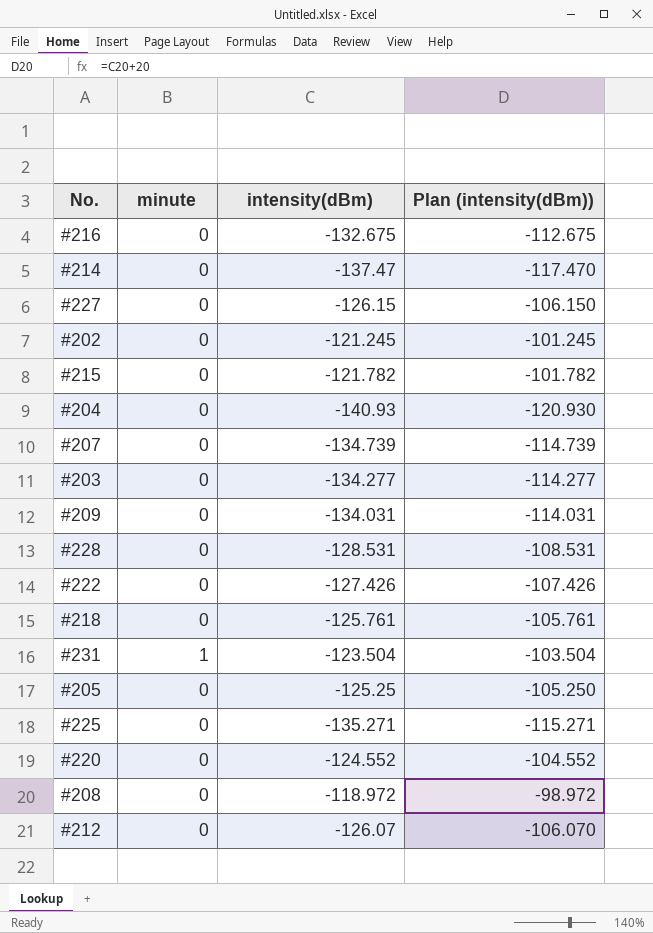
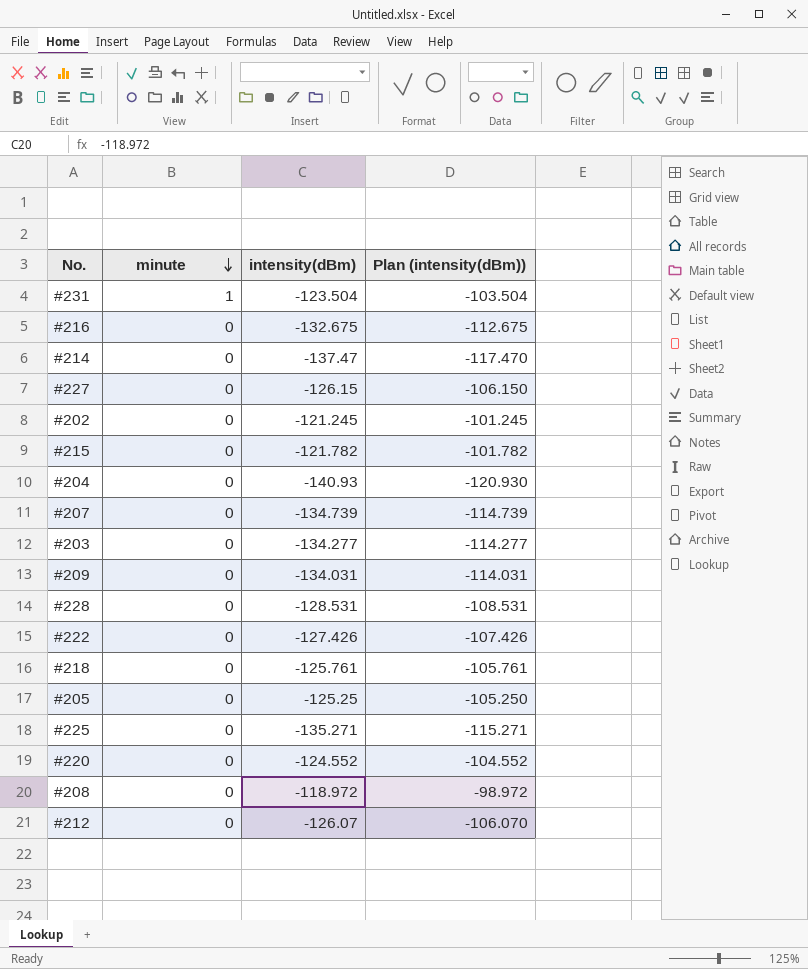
row order: none -> minute descending

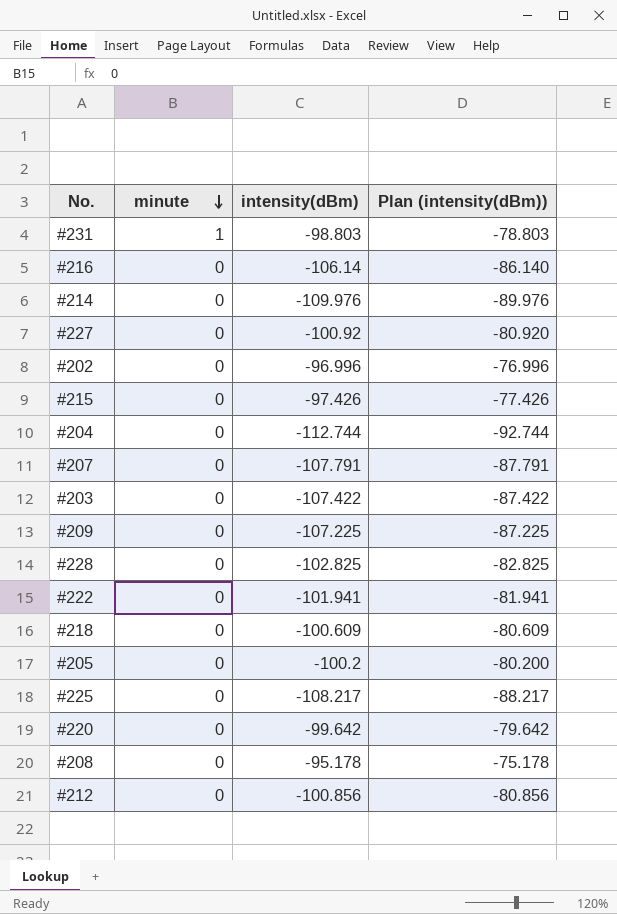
#231 | intensity(dBm): -123.504 -> -98.803
#231 | Plan (intensity(dBm)): -103.504 -> -78.803
#216 | intensity(dBm): -132.675 -> -106.14
#216 | Plan (intensity(dBm)): -112.675 -> -86.140
#214 | intensity(dBm): -137.47 -> -109.976
#214 | Plan (intensity(dBm)): -117.470 -> -89.976
#227 | intensity(dBm): -126.15 -> -100.92
#227 | Plan (intensity(dBm)): -106.150 -> -80.920
#202 | intensity(dBm): -121.245 -> -96.996
#202 | Plan (intensity(dBm)): -101.245 -> -76.996
#215 | intensity(dBm): -121.782 -> -97.426
#215 | Plan (intensity(dBm)): -101.782 -> -77.426
#204 | intensity(dBm): -140.93 -> -112.744
#204 | Plan (intensity(dBm)): -120.930 -> -92.744
#207 | intensity(dBm): -134.739 -> -107.791
#207 | Plan (intensity(dBm)): -114.739 -> -87.791
#203 | intensity(dBm): -134.277 -> -107.422
#203 | Plan (intensity(dBm)): -114.277 -> -87.422
#209 | intensity(dBm): -134.031 -> -107.225
#209 | Plan (intensity(dBm)): -114.031 -> -87.225
#228 | intensity(dBm): -128.531 -> -102.825
#228 | Plan (intensity(dBm)): -108.531 -> -82.825
#222 | intensity(dBm): -127.426 -> -101.941
#222 | Plan (intensity(dBm)): -107.426 -> -81.941
#218 | intensity(dBm): -125.761 -> -100.609
#218 | Plan (intensity(dBm)): -105.761 -> -80.609
#205 | intensity(dBm): -125.25 -> -100.2
#205 | Plan (intensity(dBm)): -105.250 -> -80.200
#225 | intensity(dBm): -135.271 -> -108.217
#225 | Plan (intensity(dBm)): -115.271 -> -88.217
#220 | intensity(dBm): -124.552 -> -99.642
#220 | Plan (intensity(dBm)): -104.552 -> -79.642
#208 | intensity(dBm): -118.972 -> -95.178
#208 | Plan (intensity(dBm)): -98.972 -> -75.178
#212 | intensity(dBm): -126.07 -> -100.856
#212 | Plan (intensity(dBm)): -106.070 -> -80.856

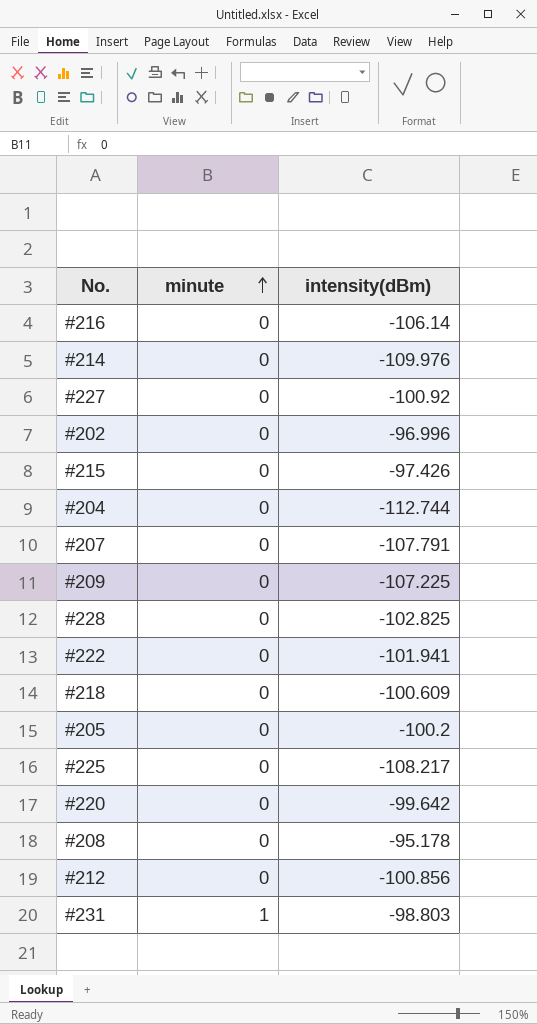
row order: minute descending -> minute ascending
column Plan (intensity(dBm)) | formula: [intensity(dBm)] + 20 -> none
row #203: 0 | -107.422 | -87.422 -> none

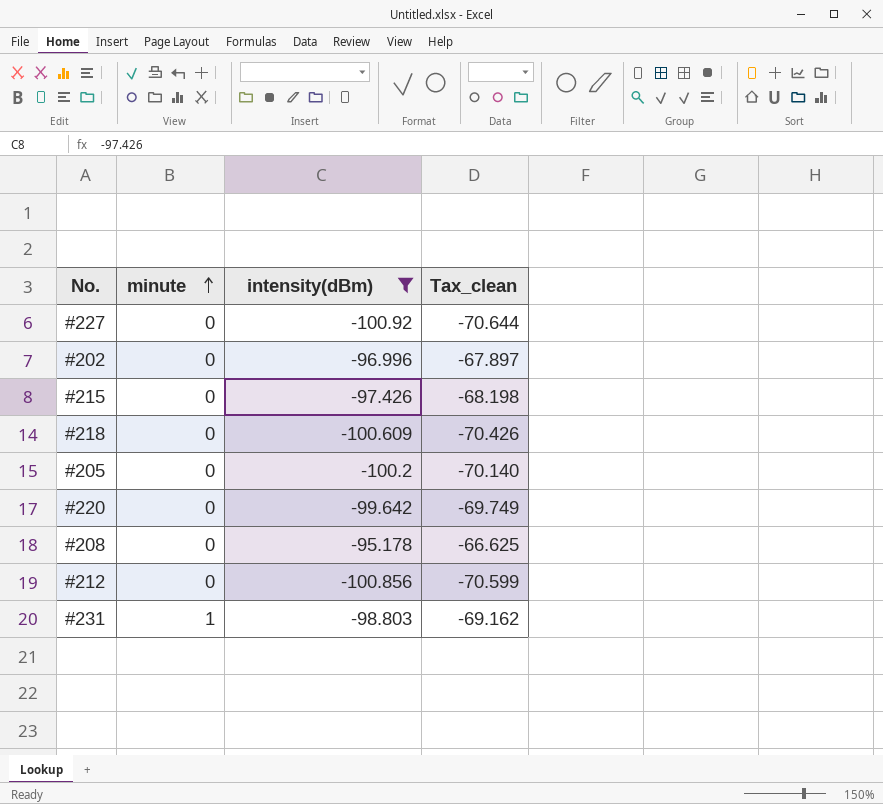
filter: none -> intensity(dBm) >= -100.92
column Tax_clean | formula: none -> [intensity(dBm)] * 0.7

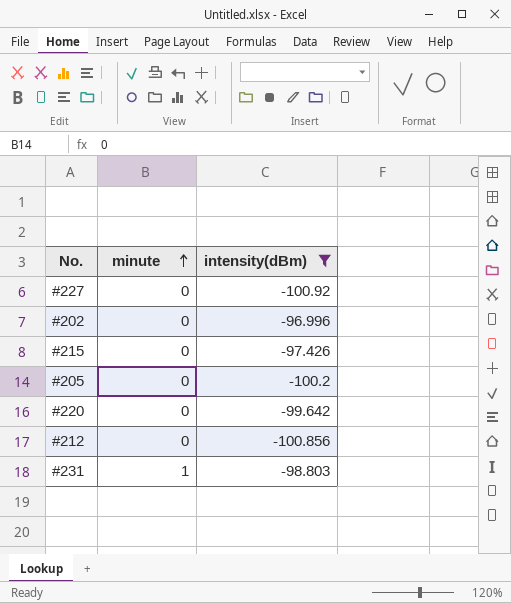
column Tax_clean | formula: [intensity(dBm)] * 0.7 -> none
row #218: 0 | -100.609 | -70.426 -> none
row #208: 0 | -95.178 | -66.625 -> none

